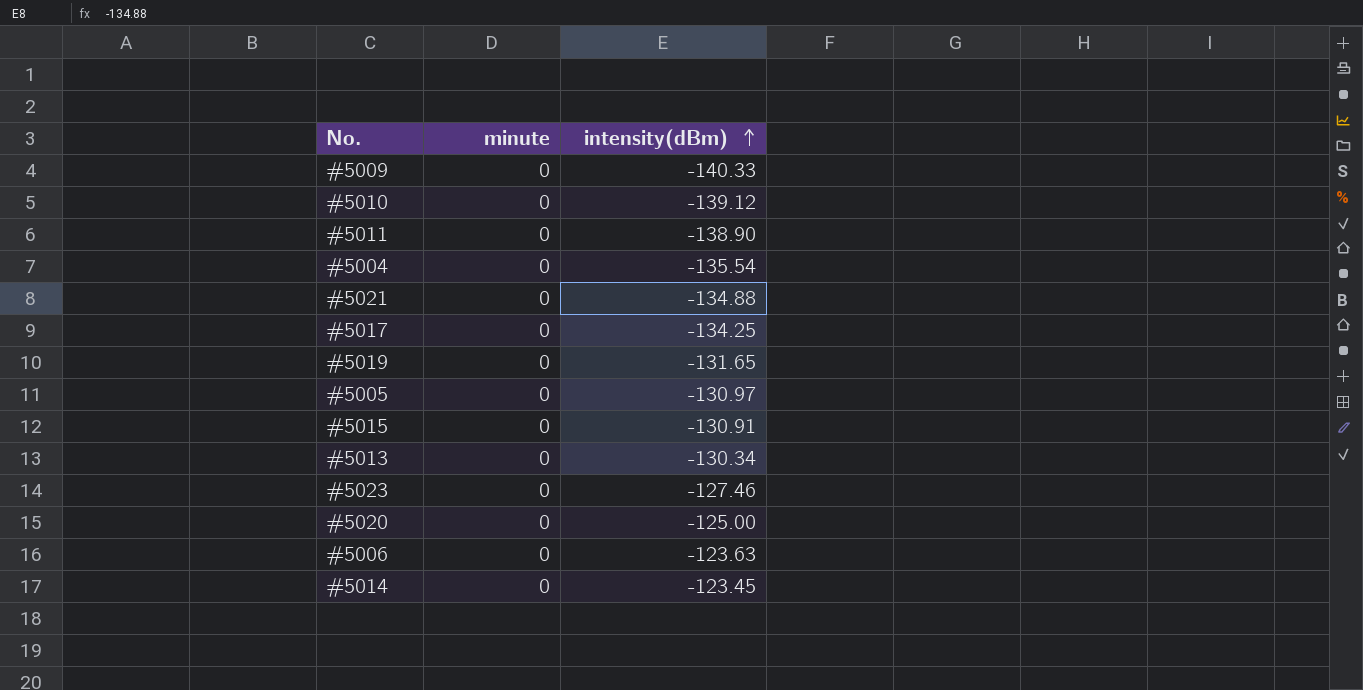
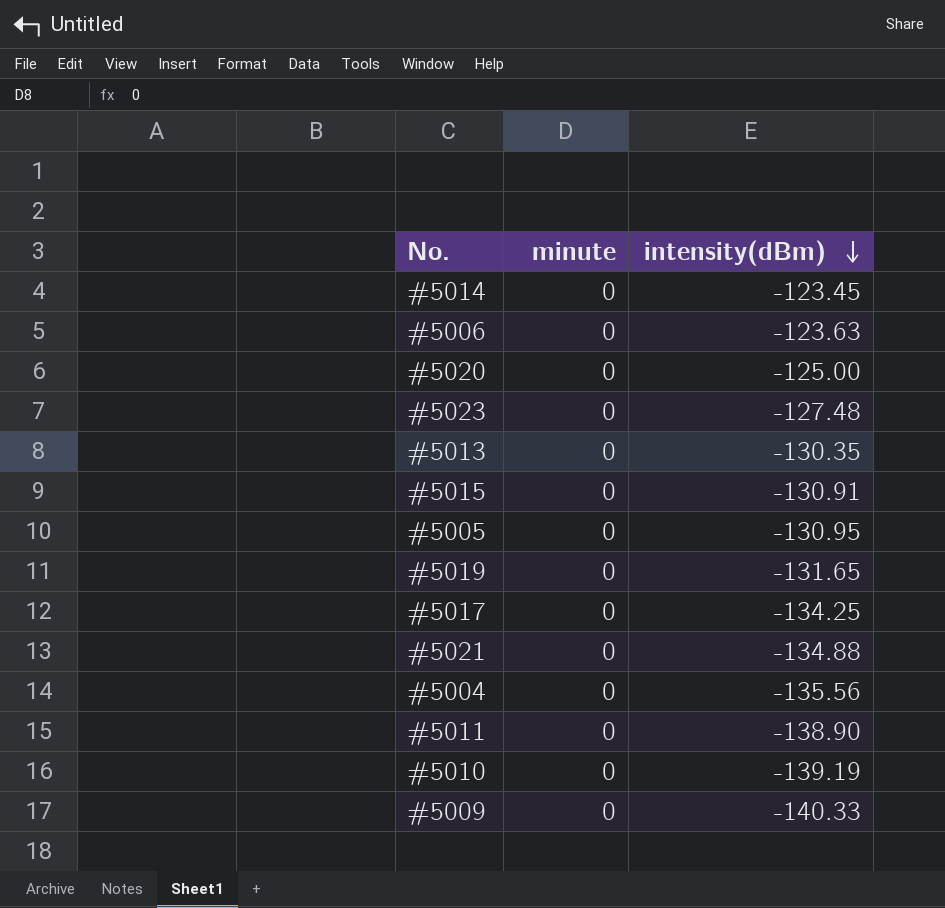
row order: intensity(dBm) ascending -> intensity(dBm) descending
#5023 | intensity(dBm): -127.46 -> -127.48
#5013 | intensity(dBm): -130.34 -> -130.35
#5005 | intensity(dBm): -130.97 -> -130.95
#5004 | intensity(dBm): -135.54 -> -135.56
#5010 | intensity(dBm): -139.12 -> -139.19

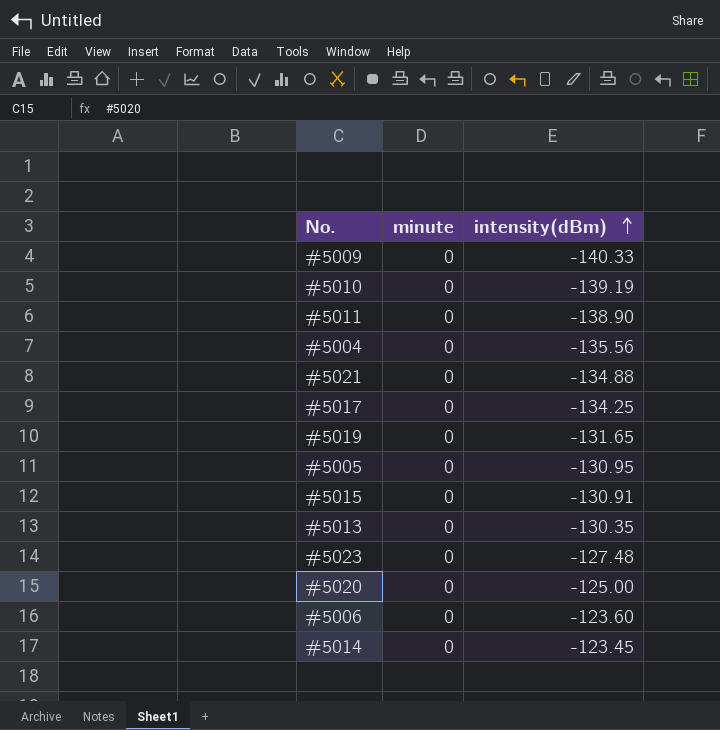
row order: intensity(dBm) descending -> intensity(dBm) ascending
#5006 | intensity(dBm): -123.63 -> -123.60

